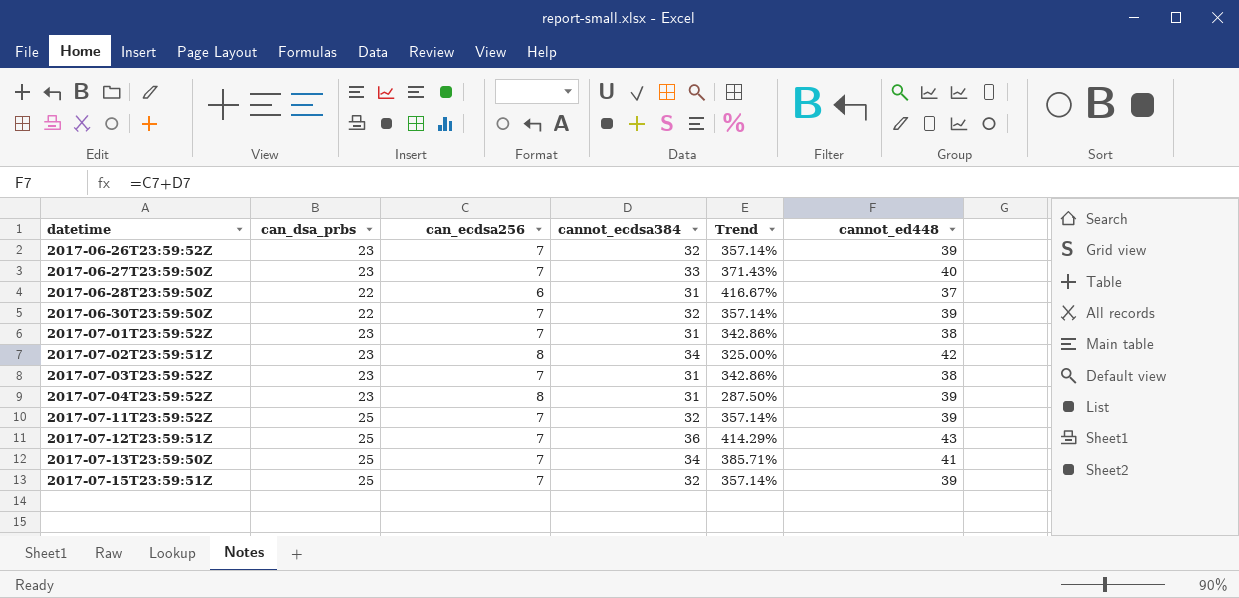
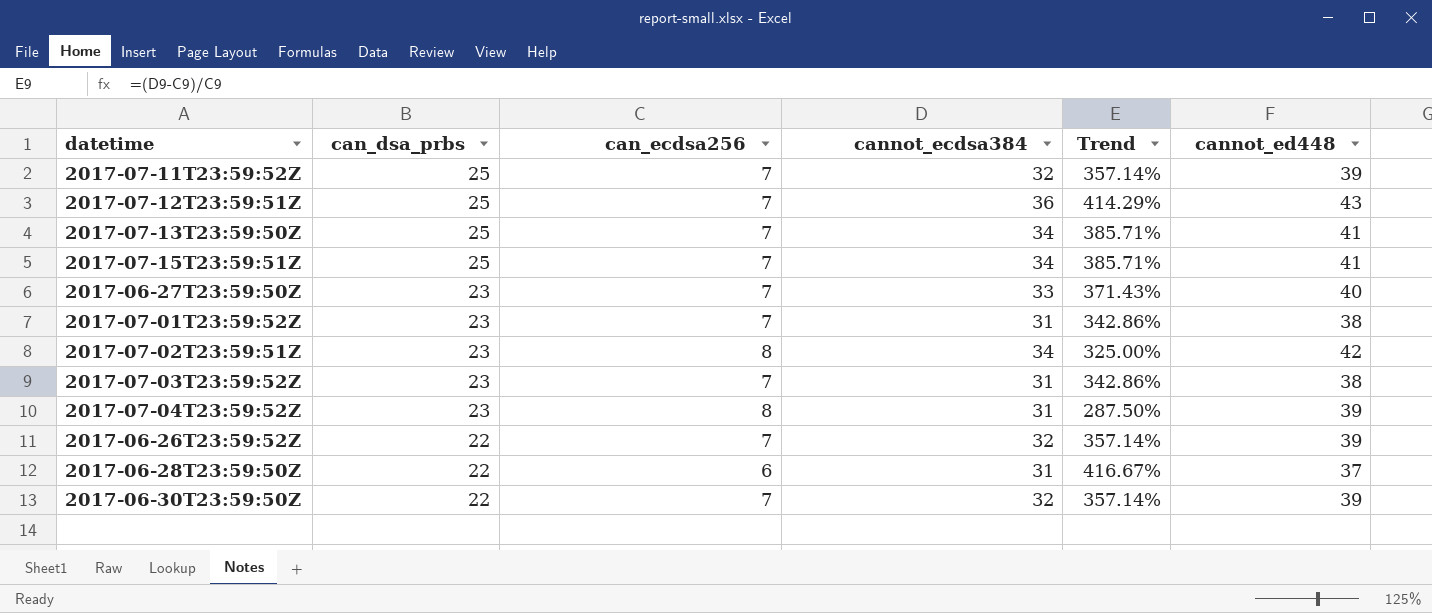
row order: datetime ascending -> can_dsa_prbs descending
2017-07-15T23:59:51Z | cannot_ecdsa384: 32 -> 34
2017-07-15T23:59:51Z | Trend: 357.14% -> 385.71%
2017-07-15T23:59:51Z | cannot_ed448: 39 -> 41
2017-06-26T23:59:52Z | can_dsa_prbs: 23 -> 22

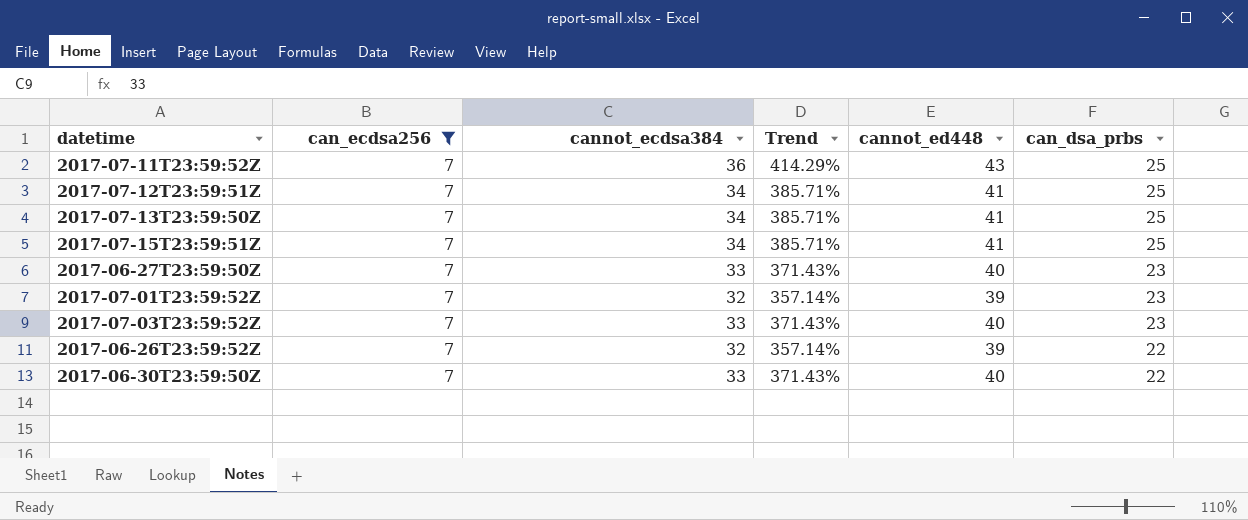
filter: none -> can_ecdsa256 = 7
column can_dsa_prbs | position: 2 -> 6
2017-07-11T23:59:52Z | cannot_ecdsa384: 32 -> 36
2017-07-11T23:59:52Z | Trend: 357.14% -> 414.29%
2017-07-11T23:59:52Z | cannot_ed448: 39 -> 43
2017-07-12T23:59:51Z | cannot_ecdsa384: 36 -> 34
2017-07-12T23:59:51Z | Trend: 414.29% -> 385.71%
2017-07-12T23:59:51Z | cannot_ed448: 43 -> 41
2017-07-01T23:59:52Z | cannot_ecdsa384: 31 -> 32
2017-07-01T23:59:52Z | Trend: 342.86% -> 357.14%
2017-07-01T23:59:52Z | cannot_ed448: 38 -> 39
2017-07-03T23:59:52Z | cannot_ecdsa384: 31 -> 33
2017-07-03T23:59:52Z | Trend: 342.86% -> 371.43%
2017-07-03T23:59:52Z | cannot_ed448: 38 -> 40
2017-06-30T23:59:50Z | cannot_ecdsa384: 32 -> 33
2017-06-30T23:59:50Z | Trend: 357.14% -> 371.43%
2017-06-30T23:59:50Z | cannot_ed448: 39 -> 40

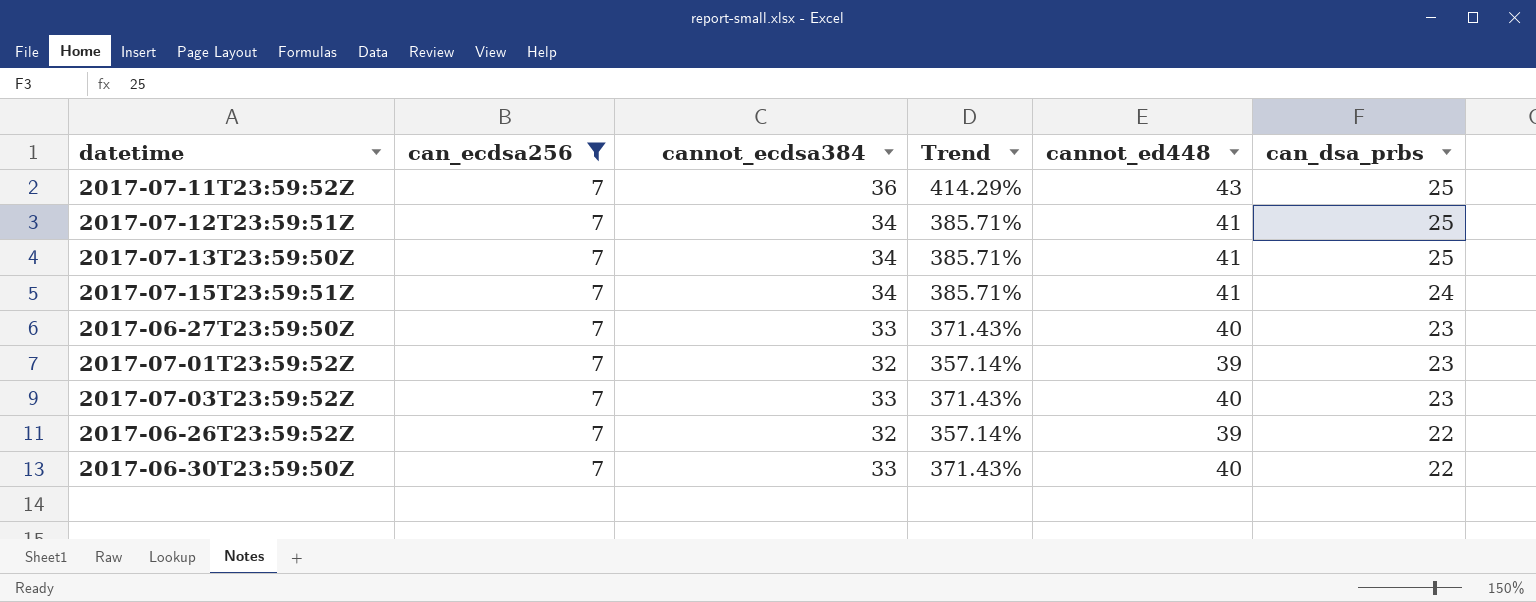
2017-07-15T23:59:51Z | can_dsa_prbs: 25 -> 24

